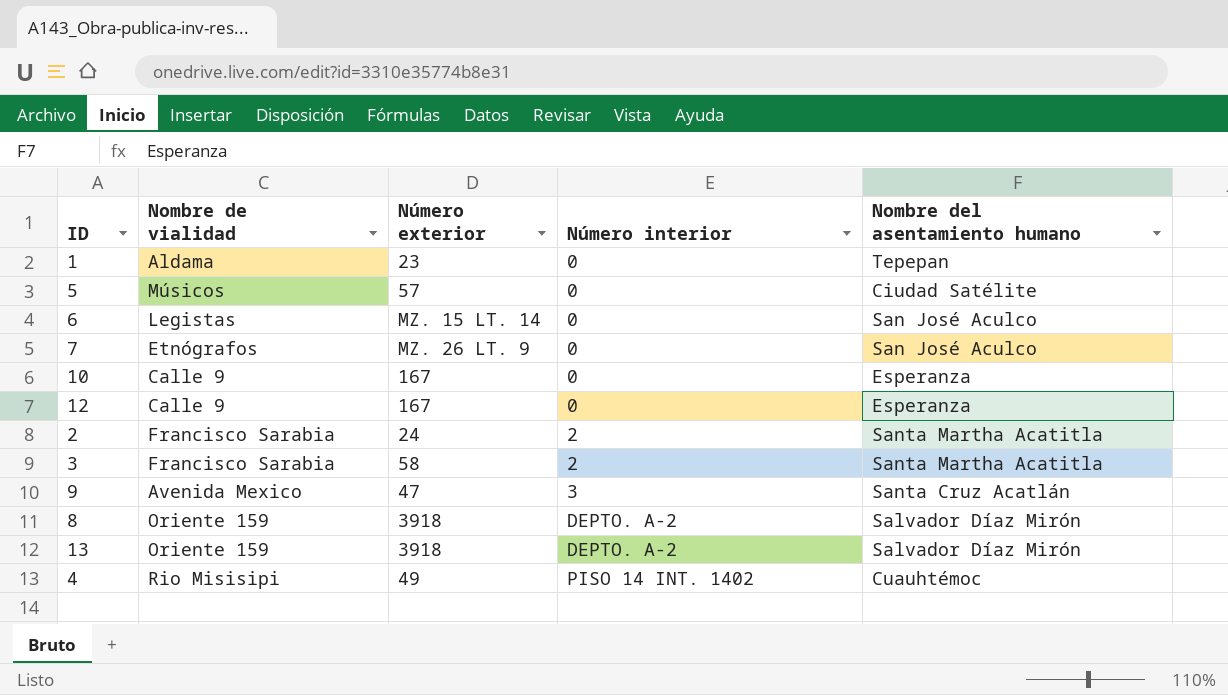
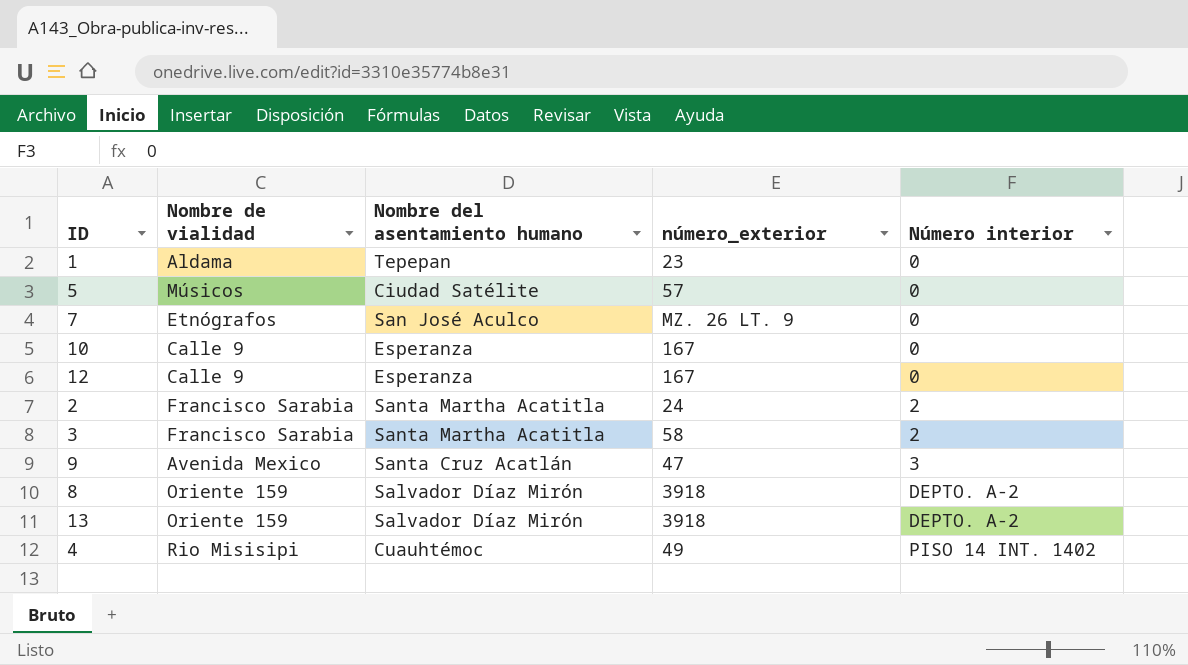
column Nombre del asentamiento humano | position: 5 -> 3
column name: Número exterior -> número_exterior
row 6: Legistas | MZ. 15 LT. 14 | 0 | San José Aculco -> none

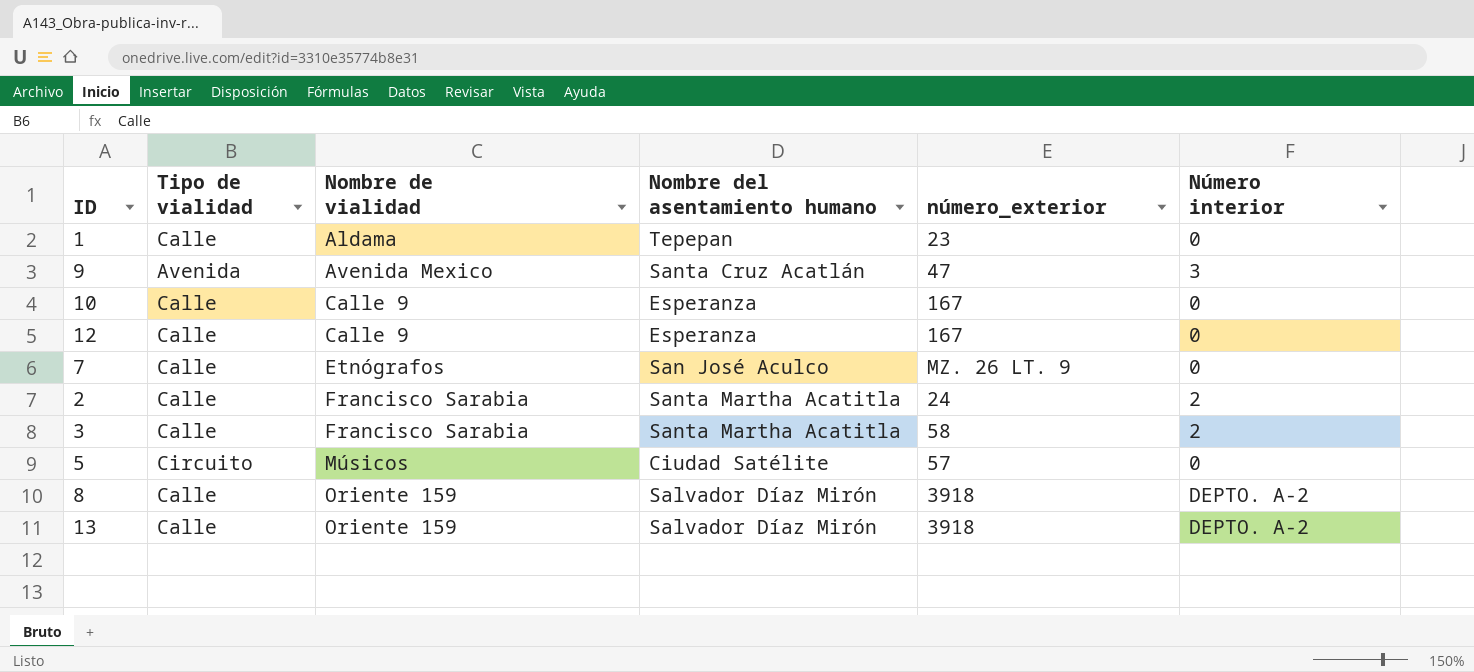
row order: Número interior ascending -> Nombre de vialidad ascending
column Tipo de vialidad | position: none -> 2
row 4: Rio Misisipi | Cuauhtémoc | 49 | PISO 14 INT. 1402 -> none

